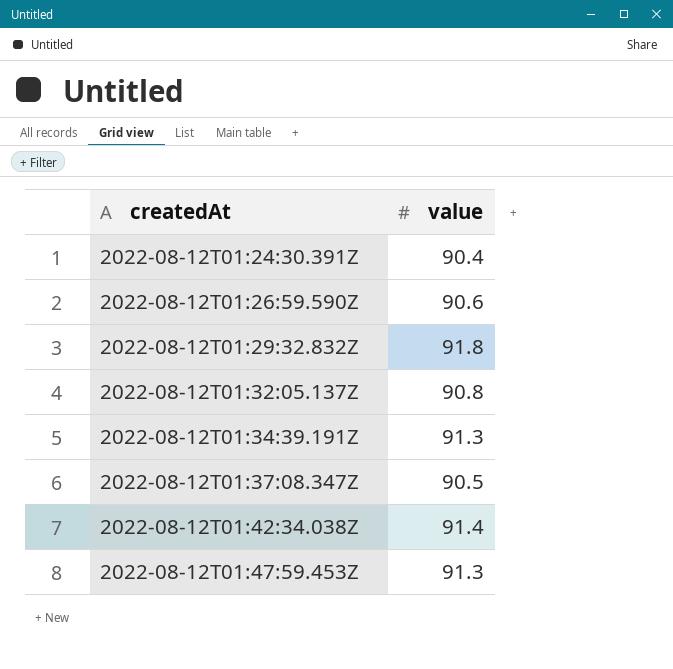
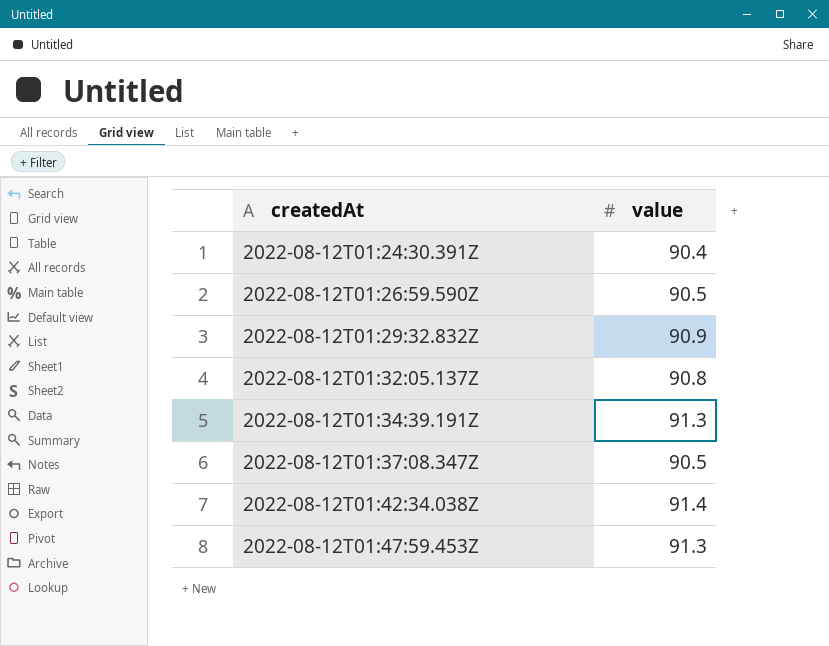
2022-08-12T01:26:59.590Z | value: 90.6 -> 90.5
2022-08-12T01:29:32.832Z | value: 91.8 -> 90.9

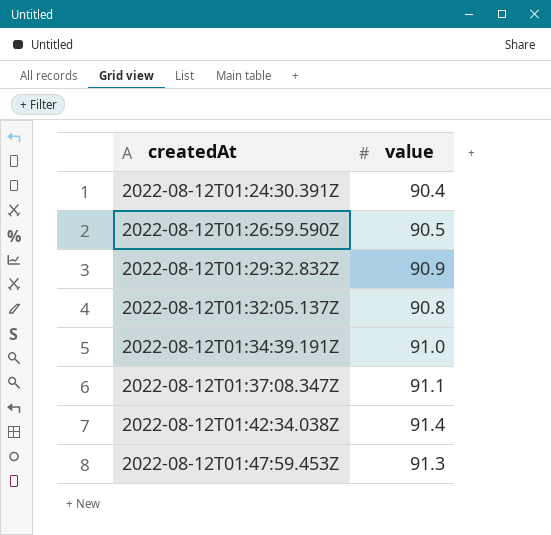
2022-08-12T01:34:39.191Z | value: 91.3 -> 91.0
2022-08-12T01:37:08.347Z | value: 90.5 -> 91.1

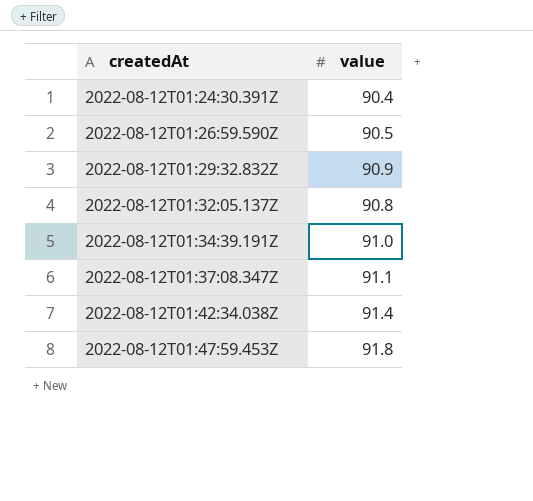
2022-08-12T01:47:59.453Z | value: 91.3 -> 91.8

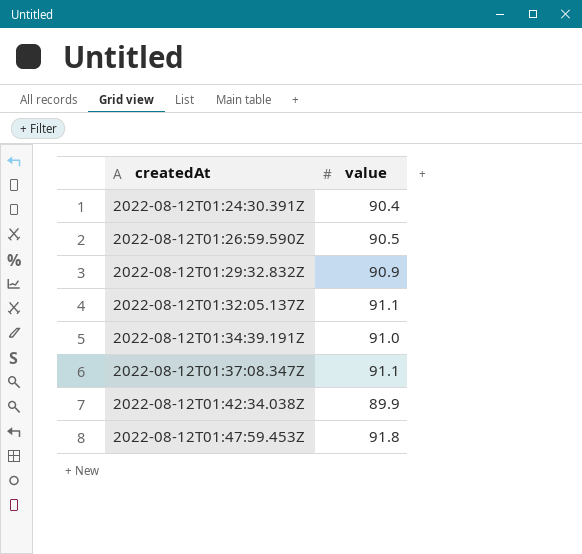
2022-08-12T01:32:05.137Z | value: 90.8 -> 91.1
2022-08-12T01:42:34.038Z | value: 91.4 -> 89.9

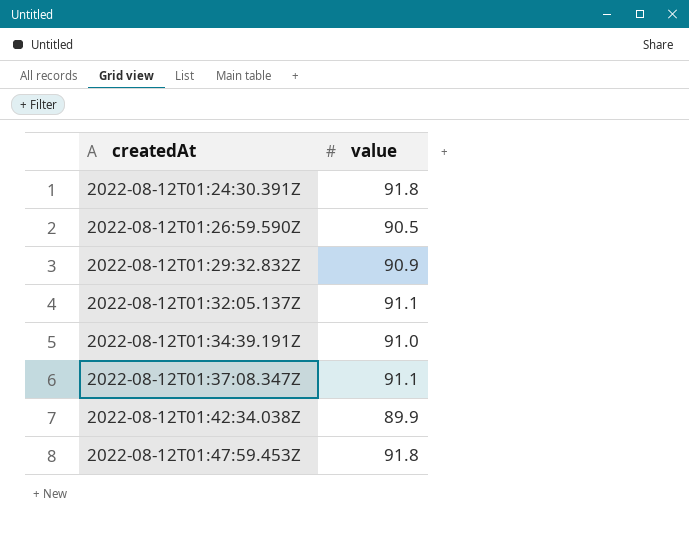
2022-08-12T01:24:30.391Z | value: 90.4 -> 91.8

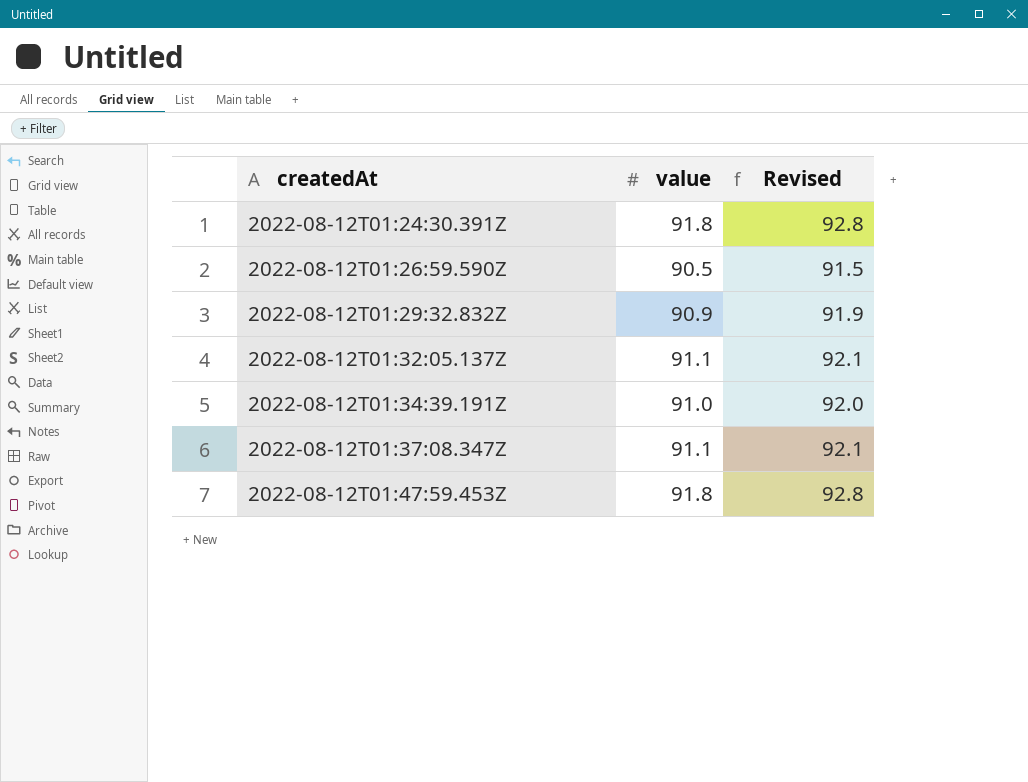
column Revised | formula: none -> [value] + 1
row 2022-08-12T01:42:34.038Z: 89.9 -> none

